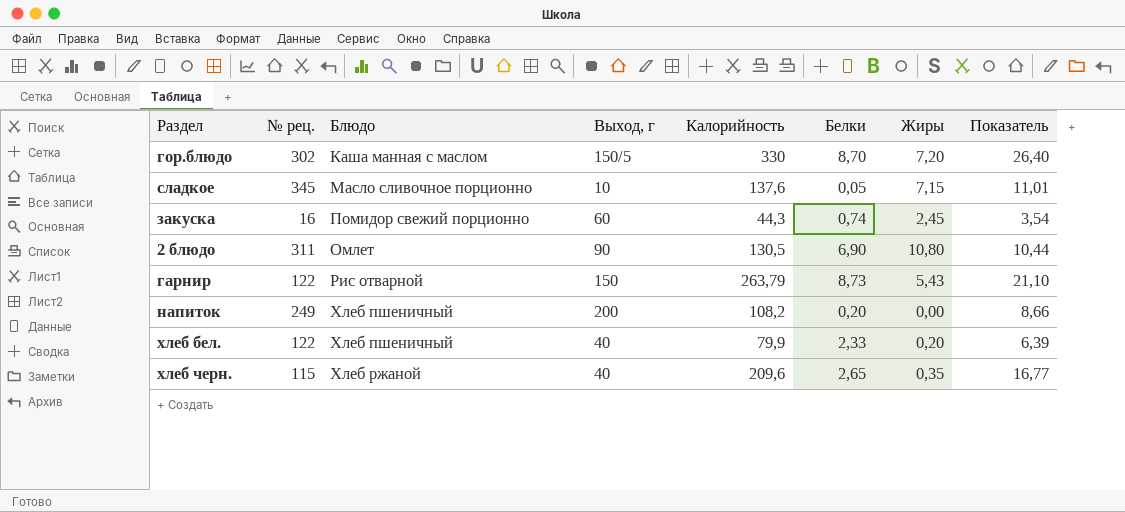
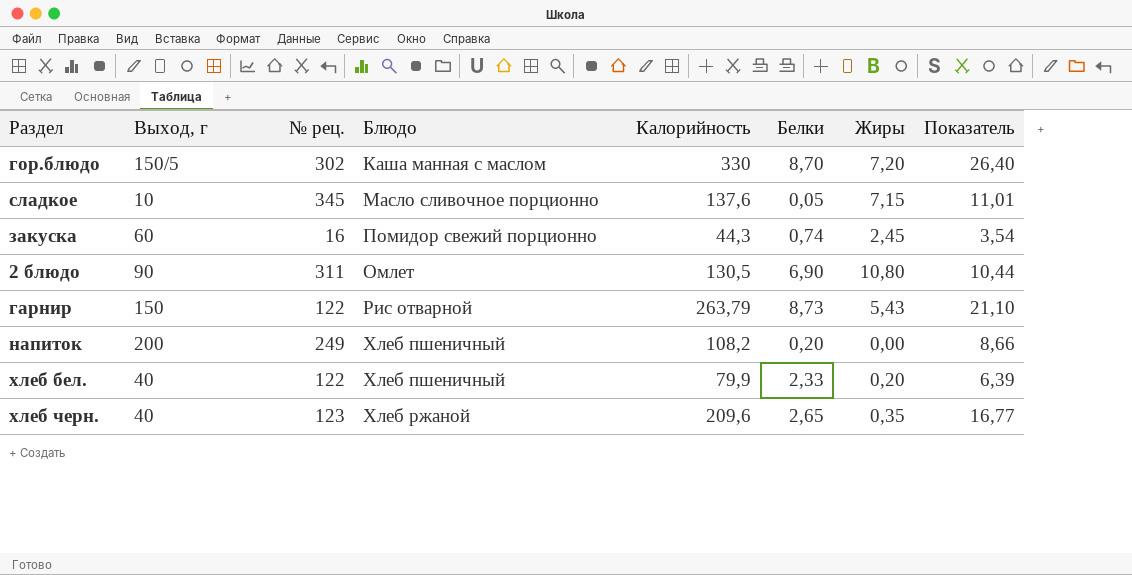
column Выход, г | position: 4 -> 2
хлеб черн. | № рец.: 115 -> 123

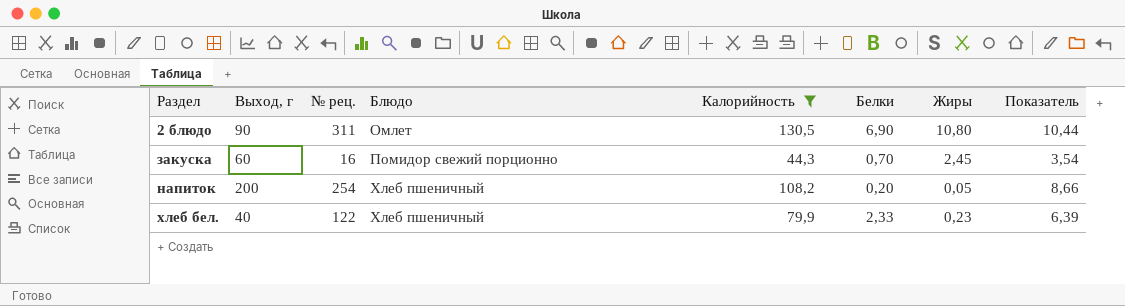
filter: none -> Калорийность <= 130,5
row order: none -> Раздел ascending
закуска | Белки: 0,74 -> 0,70
напиток | № рец.: 249 -> 254
напиток | Жиры: 0,00 -> 0,05
хлеб бел. | Жиры: 0,20 -> 0,23

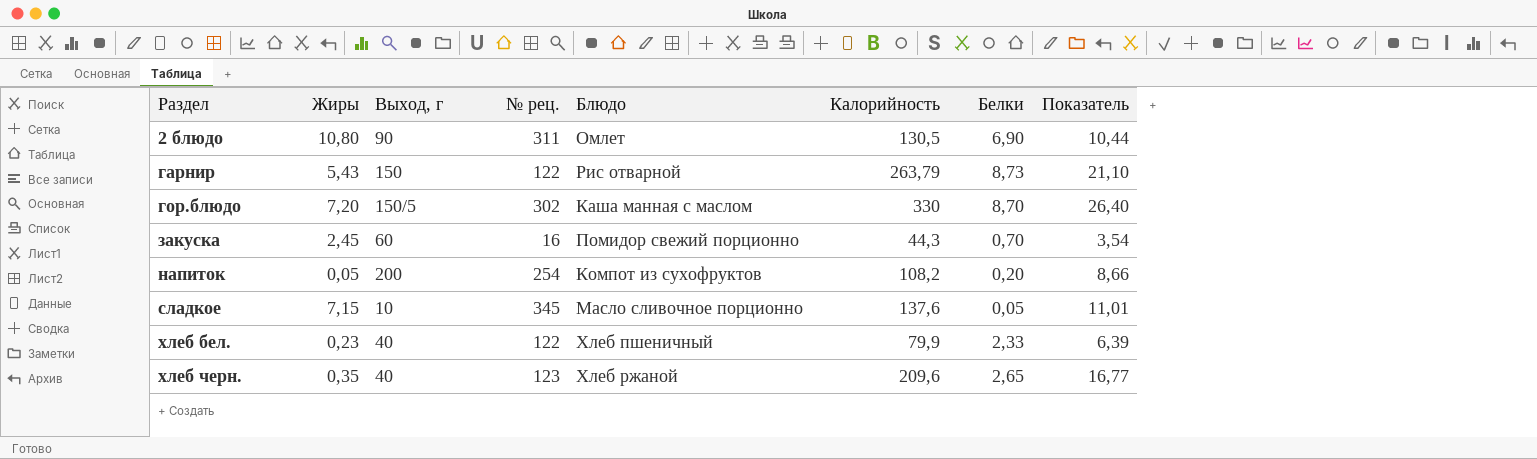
filter: Калорийность <= 130,5 -> none
column Жиры | position: 7 -> 2
напиток | Блюдо: Хлеб пшеничный -> Компот из сухофруктов

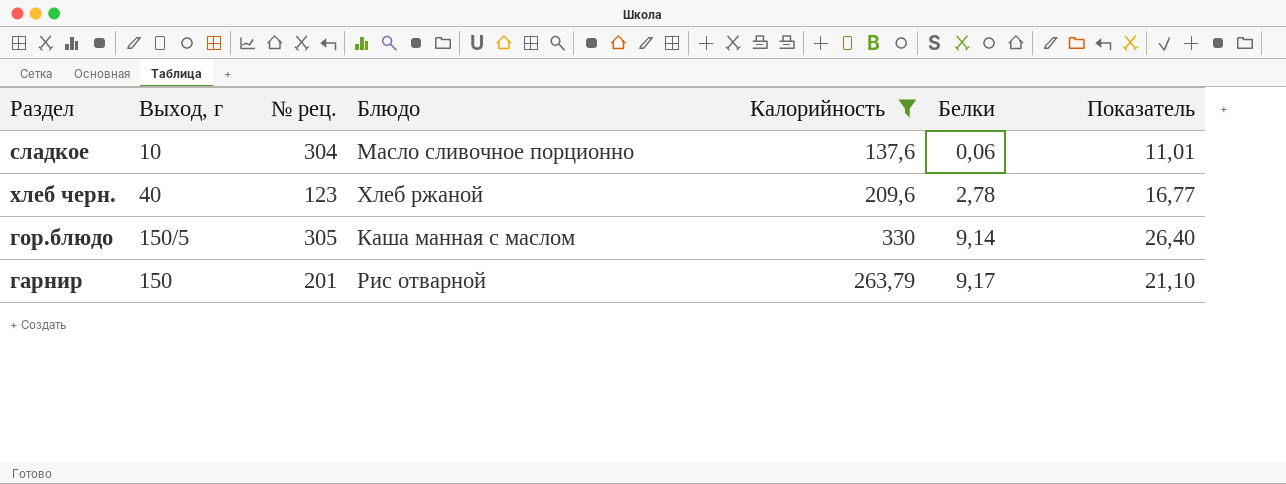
filter: none -> Калорийность >= 137,6
row order: Раздел ascending -> Белки ascending
column Жиры | position: 2 -> none
сладкое | № рец.: 345 -> 304
сладкое | Белки: 0,05 -> 0,06
хлеб черн. | Белки: 2,65 -> 2,78
гор.блюдо | № рец.: 302 -> 305
гор.блюдо | Белки: 8,70 -> 9,14
гарнир | № рец.: 122 -> 201
гарнир | Белки: 8,73 -> 9,17

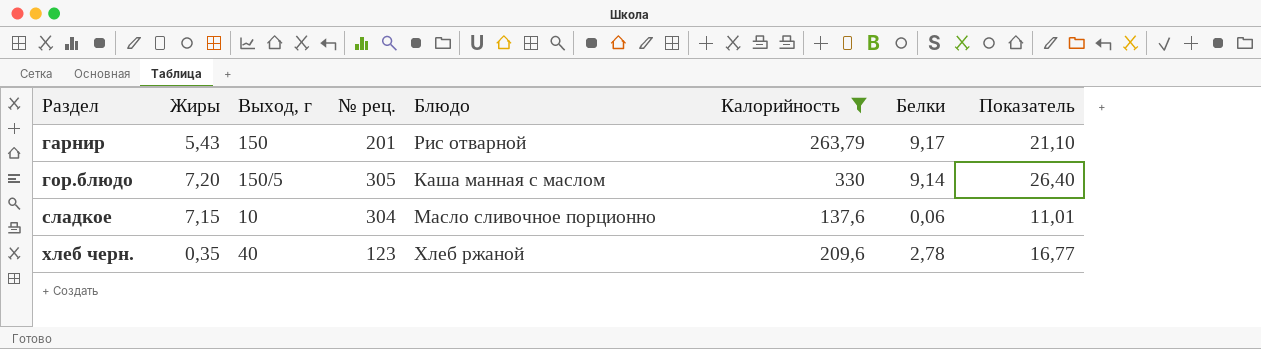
row order: Белки ascending -> Раздел ascending
column Жиры | position: none -> 2

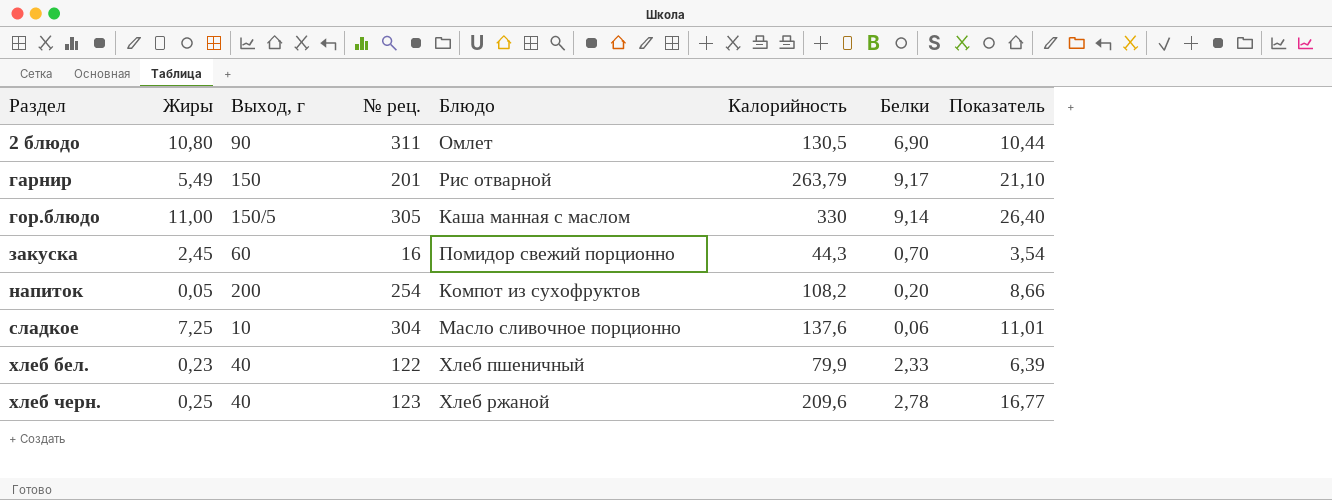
filter: Калорийность >= 137,6 -> none
гарнир | Жиры: 5,43 -> 5,49
гор.блюдо | Жиры: 7,20 -> 11,00
сладкое | Жиры: 7,15 -> 7,25
хлеб черн. | Жиры: 0,35 -> 0,25

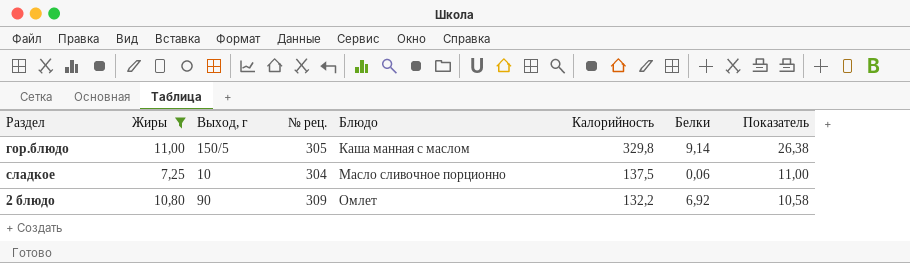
filter: none -> Жиры >= 7,25
row order: Раздел ascending -> Блюдо ascending
гор.блюдо | Калорийность: 330 -> 329,8
гор.блюдо | Показатель: 26,40 -> 26,38
сладкое | Калорийность: 137,6 -> 137,5
сладкое | Показатель: 11,01 -> 11,00
2 блюдо | № рец.: 311 -> 309
2 блюдо | Калорийность: 130,5 -> 132,2
2 блюдо | Белки: 6,90 -> 6,92
2 блюдо | Показатель: 10,44 -> 10,58

